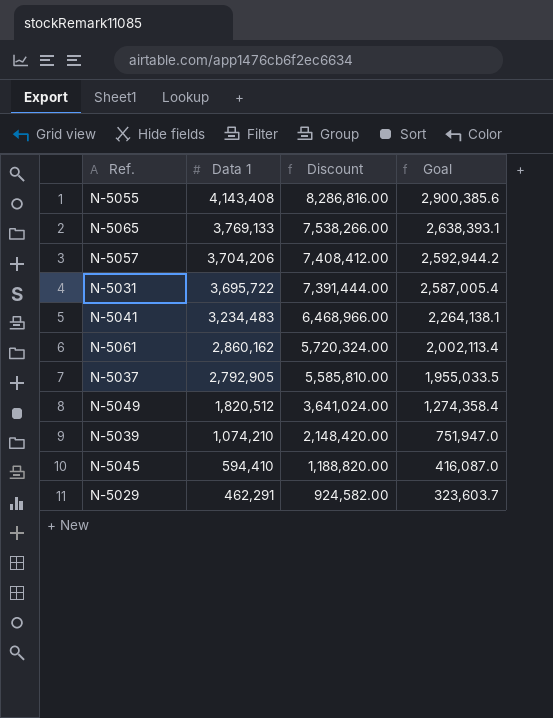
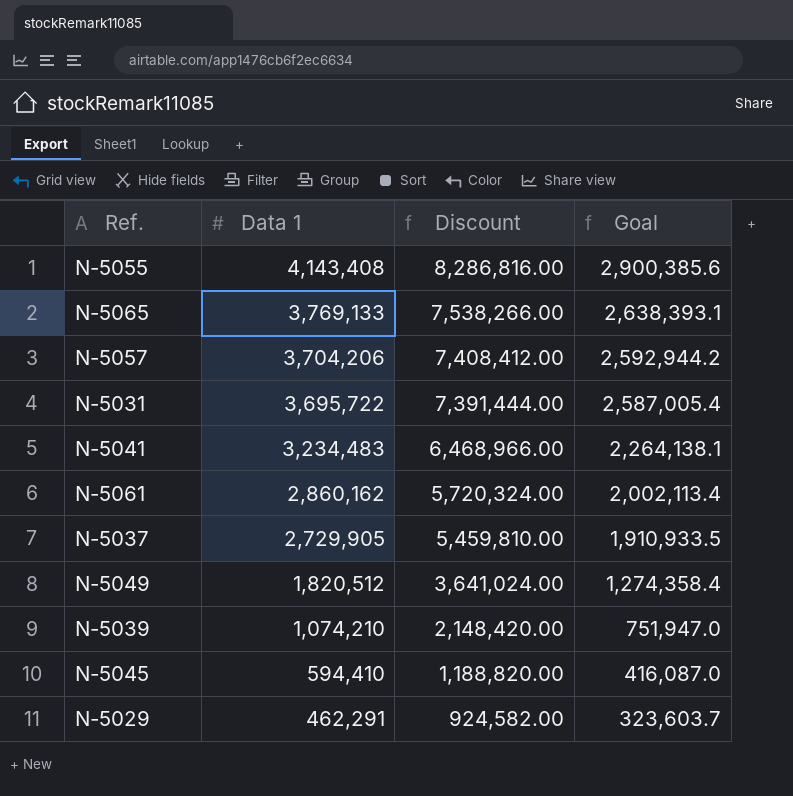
N-5037 | Data 1: 2,792,905 -> 2,729,905
N-5037 | Discount: 5,585,810.00 -> 5,459,810.00
N-5037 | Goal: 1,955,033.5 -> 1,910,933.5

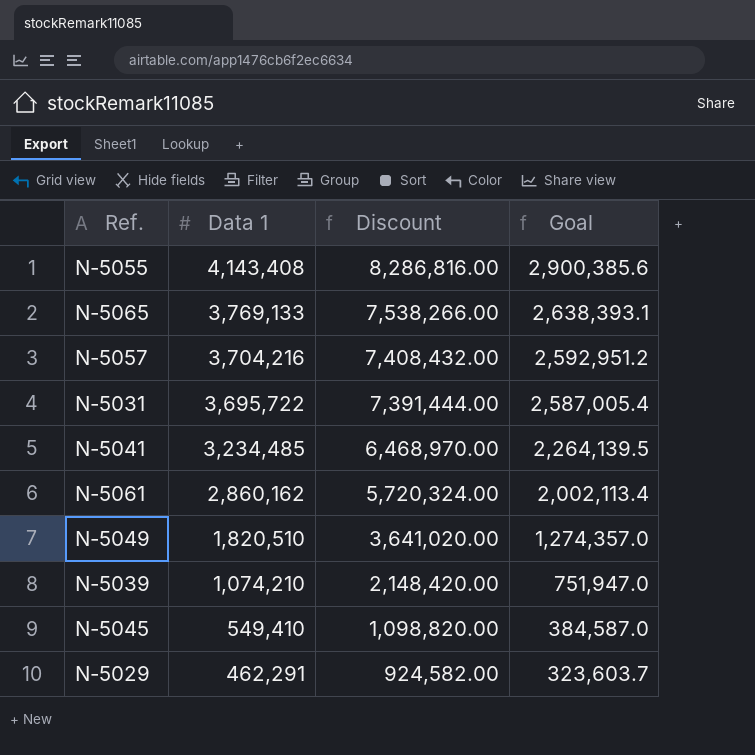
row N-5037: 2,729,905 | 5,459,810.00 | 1,910,933.5 -> none
N-5057 | Data 1: 3,704,206 -> 3,704,216
N-5057 | Discount: 7,408,412.00 -> 7,408,432.00
N-5057 | Goal: 2,592,944.2 -> 2,592,951.2
N-5041 | Data 1: 3,234,483 -> 3,234,485
N-5041 | Discount: 6,468,966.00 -> 6,468,970.00
N-5041 | Goal: 2,264,138.1 -> 2,264,139.5
N-5049 | Data 1: 1,820,512 -> 1,820,510
N-5049 | Discount: 3,641,024.00 -> 3,641,020.00
N-5049 | Goal: 1,274,358.4 -> 1,274,357.0
N-5045 | Data 1: 594,410 -> 549,410
N-5045 | Discount: 1,188,820.00 -> 1,098,820.00
N-5045 | Goal: 416,087.0 -> 384,587.0

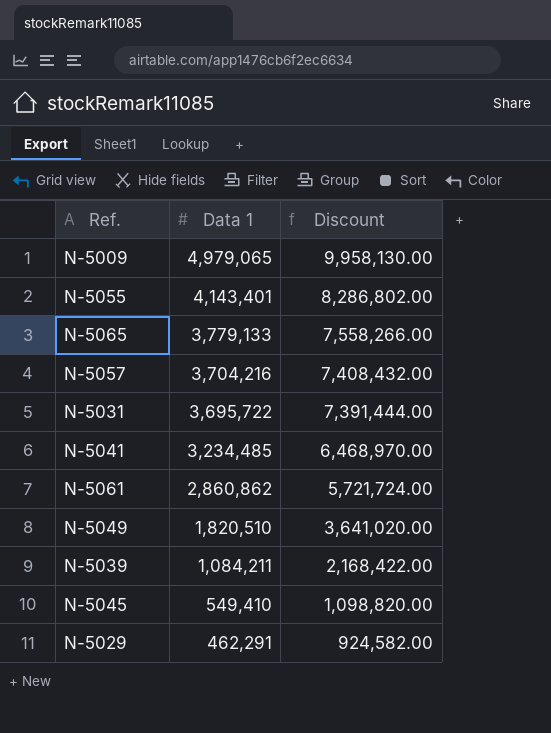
column Goal | formula: [Data 1] * 0.7 -> none
row N-5009: none -> 4,979,065 | 9,958,130.00
N-5055 | Data 1: 4,143,408 -> 4,143,401
N-5055 | Discount: 8,286,816.00 -> 8,286,802.00
N-5065 | Data 1: 3,769,133 -> 3,779,133
N-5065 | Discount: 7,538,266.00 -> 7,558,266.00
N-5061 | Data 1: 2,860,162 -> 2,860,862
N-5061 | Discount: 5,720,324.00 -> 5,721,724.00
N-5039 | Data 1: 1,074,210 -> 1,084,211
N-5039 | Discount: 2,148,420.00 -> 2,168,422.00

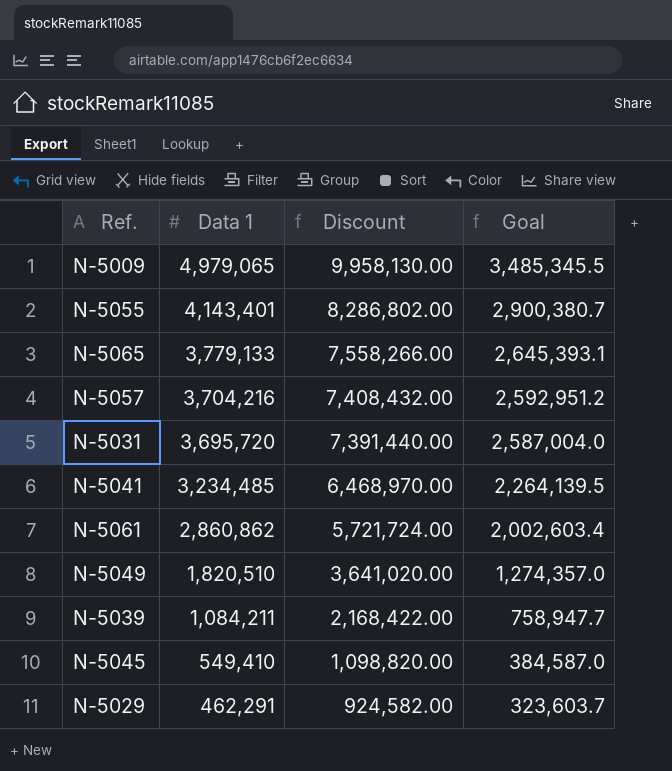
column Goal | formula: none -> [Data 1] * 0.7
N-5031 | Data 1: 3,695,722 -> 3,695,720
N-5031 | Discount: 7,391,444.00 -> 7,391,440.00

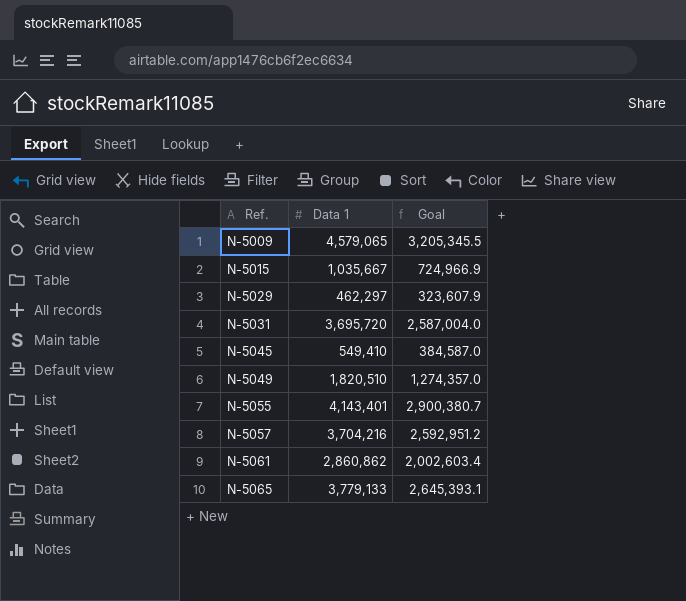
row order: Data 1 descending -> Ref. ascending
column Discount | formula: [Data 1] * 2 -> none
row N-5041: 3,234,485 | 6,468,970.00 | 2,264,139.5 -> none
row N-5039: 1,084,211 | 2,168,422.00 | 758,947.7 -> none
N-5009 | Data 1: 4,979,065 -> 4,579,065
N-5009 | Goal: 3,485,345.5 -> 3,205,345.5
row N-5015: none -> 1,035,667 | 724,966.9
N-5029 | Data 1: 462,291 -> 462,297
N-5029 | Goal: 323,603.7 -> 323,607.9

